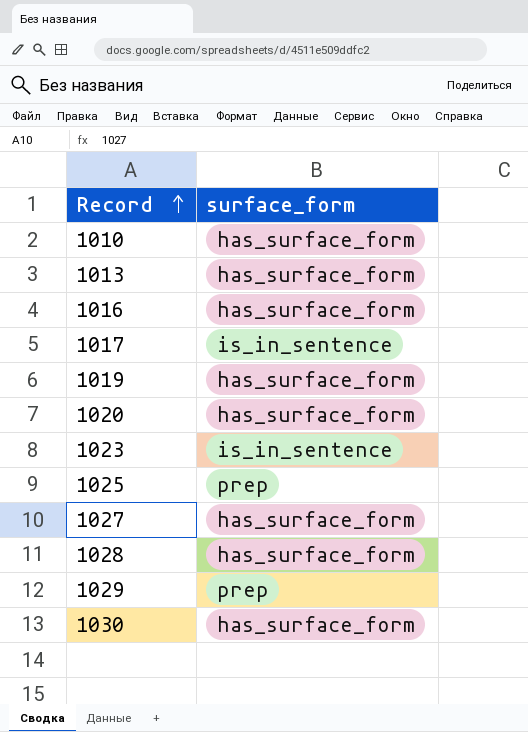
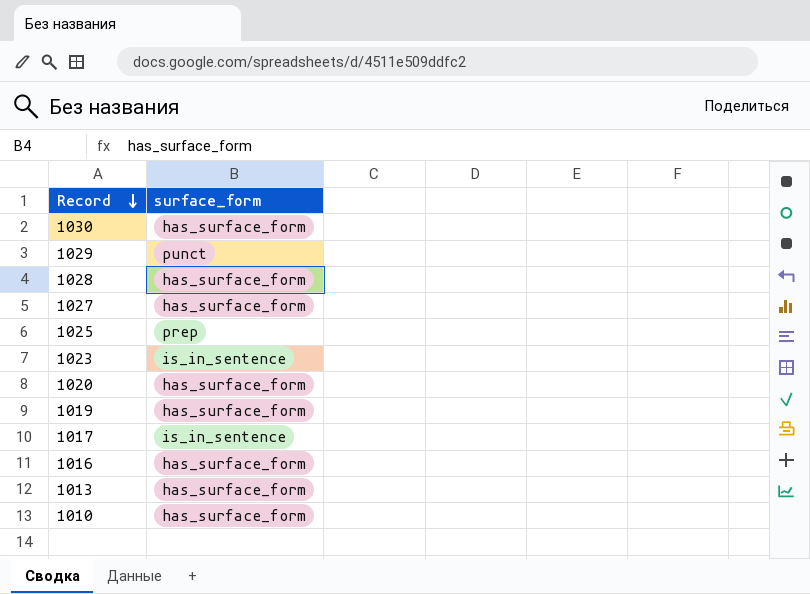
row order: Record ascending -> Record descending
1029 | surface_form: prep -> punct

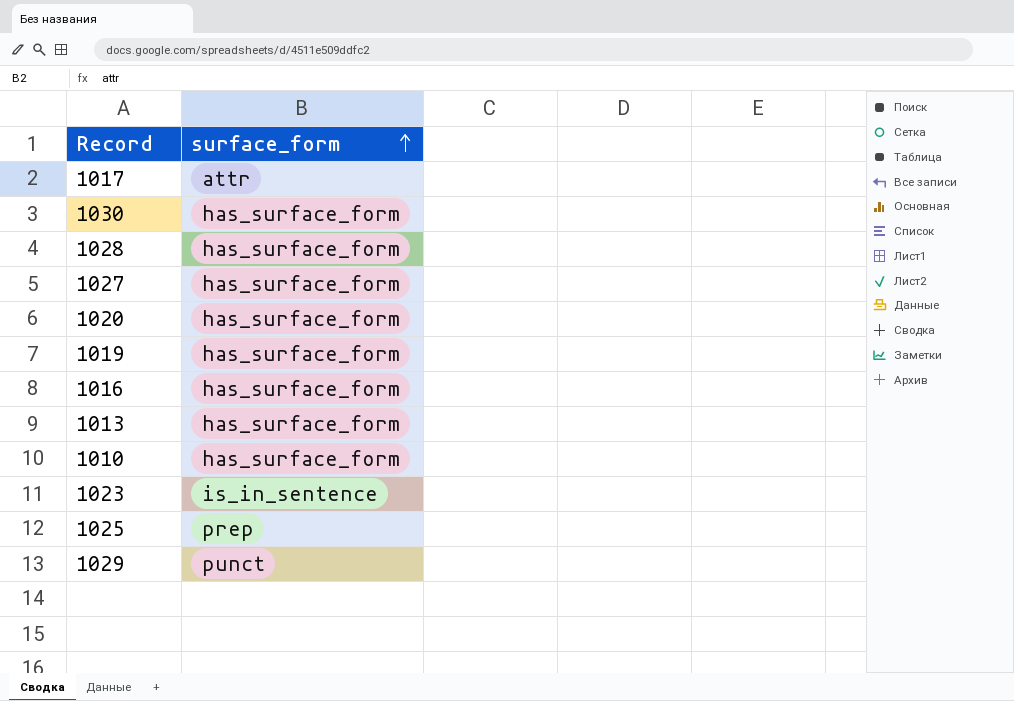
row order: Record descending -> surface_form ascending
1017 | surface_form: is_in_sentence -> attr

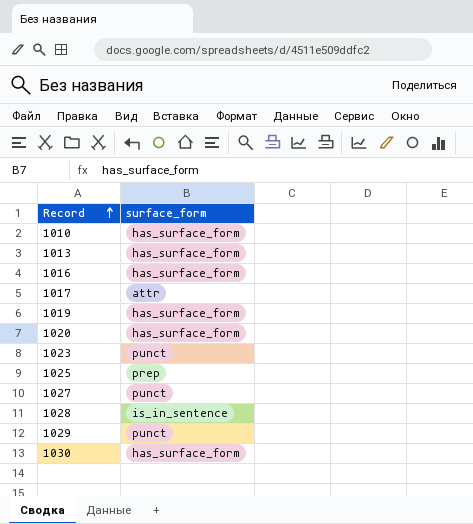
row order: surface_form ascending -> Record ascending
1023 | surface_form: is_in_sentence -> punct
1027 | surface_form: has_surface_form -> punct
1028 | surface_form: has_surface_form -> is_in_sentence

